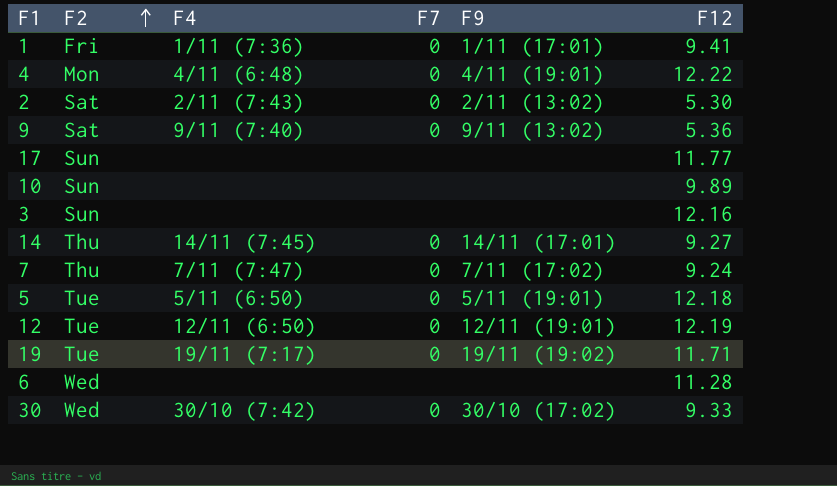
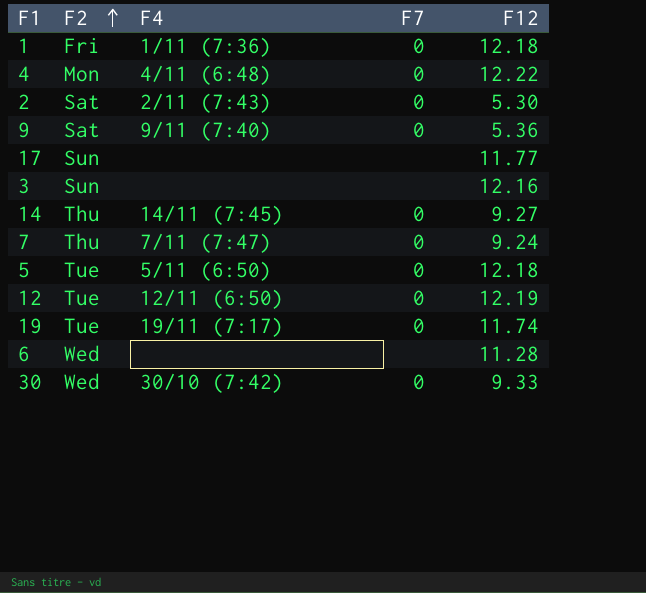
column F9 | position: 5 -> none
row 10: Sun | none | none | none | 9.89 -> none
1 | F12: 9.41 -> 12.18
19 | F12: 11.71 -> 11.74

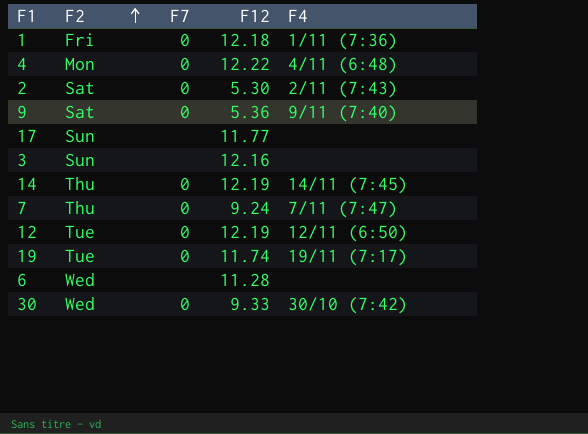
column F4 | position: 3 -> 5
row 5: Tue | 5/11 (6:50) | 0 | 12.18 -> none
14 | F12: 9.27 -> 12.19

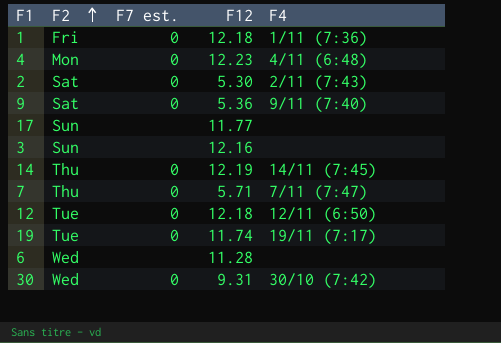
column name: F7 -> F7 est.
4 | F12: 12.22 -> 12.23
7 | F12: 9.24 -> 5.71
12 | F12: 12.19 -> 12.18
30 | F12: 9.33 -> 9.31

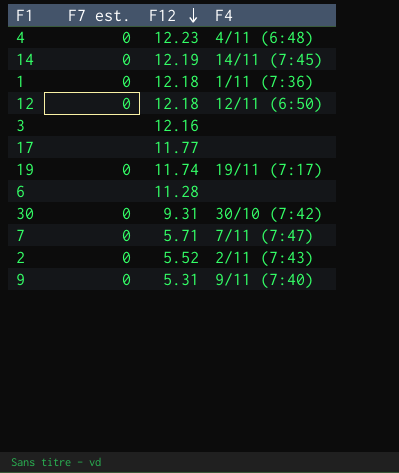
row order: F2 ascending -> F12 descending
column F2 | position: 2 -> none
2 | F12: 5.30 -> 5.52
9 | F12: 5.36 -> 5.31

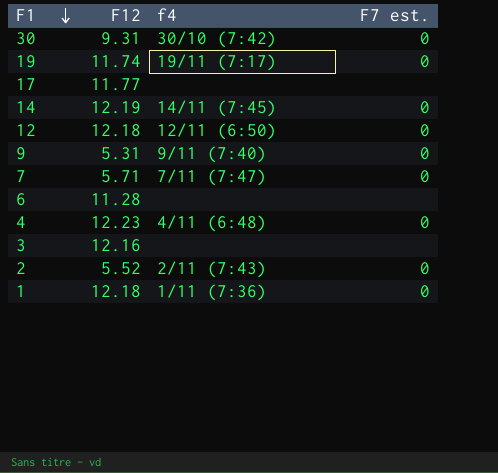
row order: F12 descending -> F1 descending
column name: F4 -> f4
column F7 est. | position: 2 -> 4

